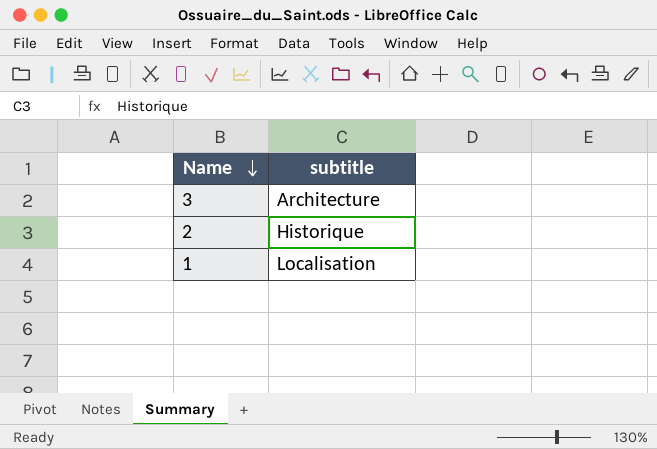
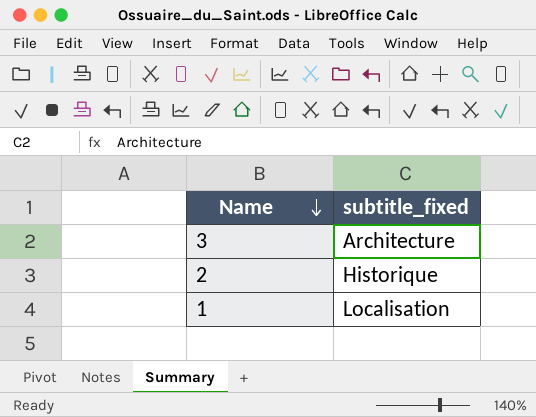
column name: subtitle -> subtitle_fixed

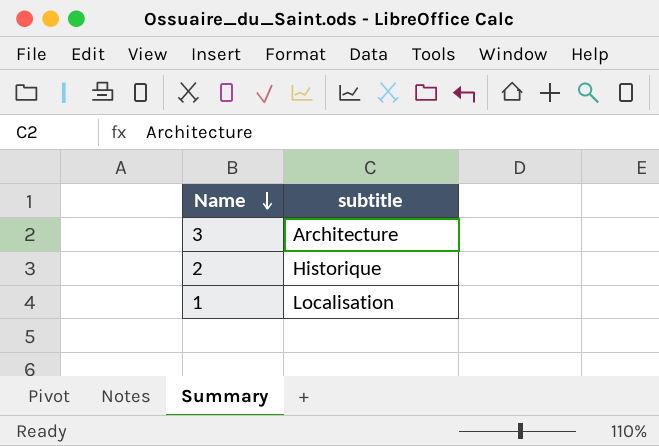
column name: subtitle_fixed -> subtitle

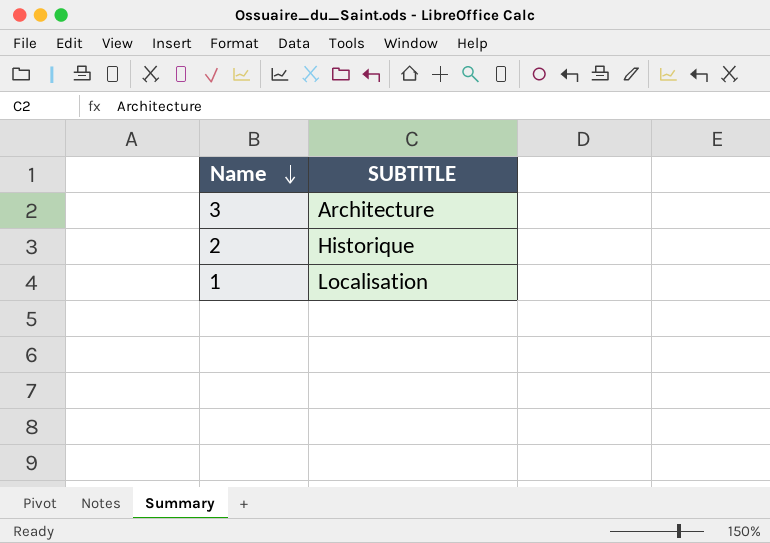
column name: subtitle -> SUBTITLE

